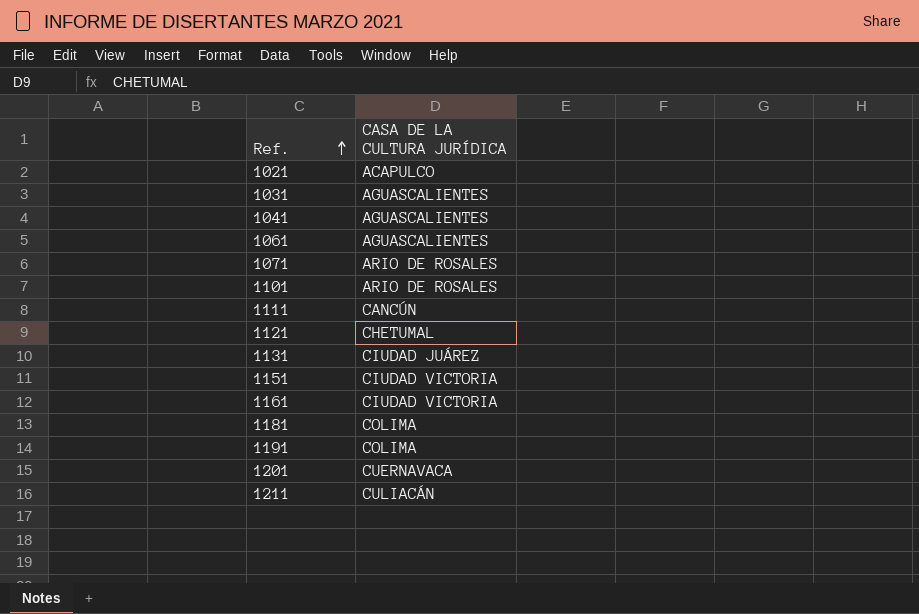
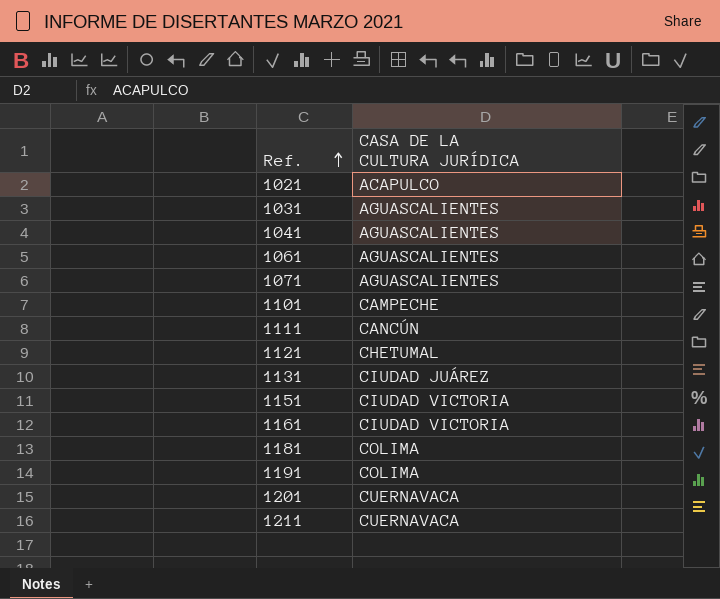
1071 | CASA DE LA CULTURA JURÍDICA: ARIO DE ROSALES -> AGUASCALIENTES
1101 | CASA DE LA CULTURA JURÍDICA: ARIO DE ROSALES -> CAMPECHE
1211 | CASA DE LA CULTURA JURÍDICA: CULIACÁN -> CUERNAVACA

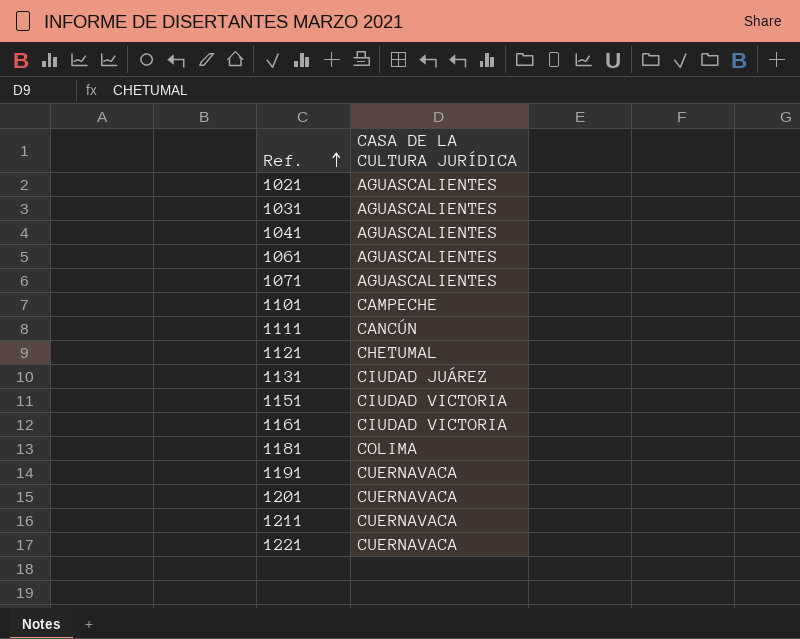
1021 | CASA DE LA CULTURA JURÍDICA: ACAPULCO -> AGUASCALIENTES
1191 | CASA DE LA CULTURA JURÍDICA: COLIMA -> CUERNAVACA
row 1221: none -> CUERNAVACA

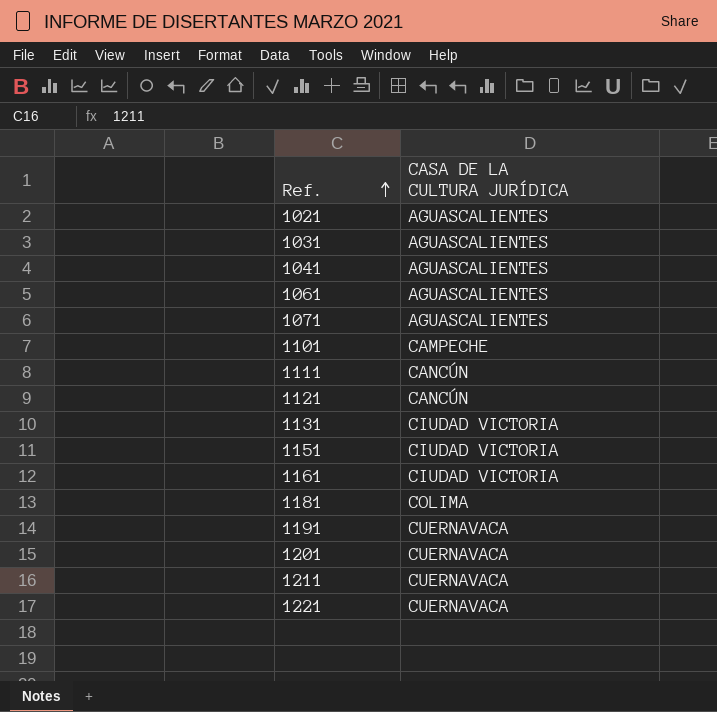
1121 | CASA DE LA CULTURA JURÍDICA: CHETUMAL -> CANCÚN
1131 | CASA DE LA CULTURA JURÍDICA: CIUDAD JUÁREZ -> CIUDAD VICTORIA

